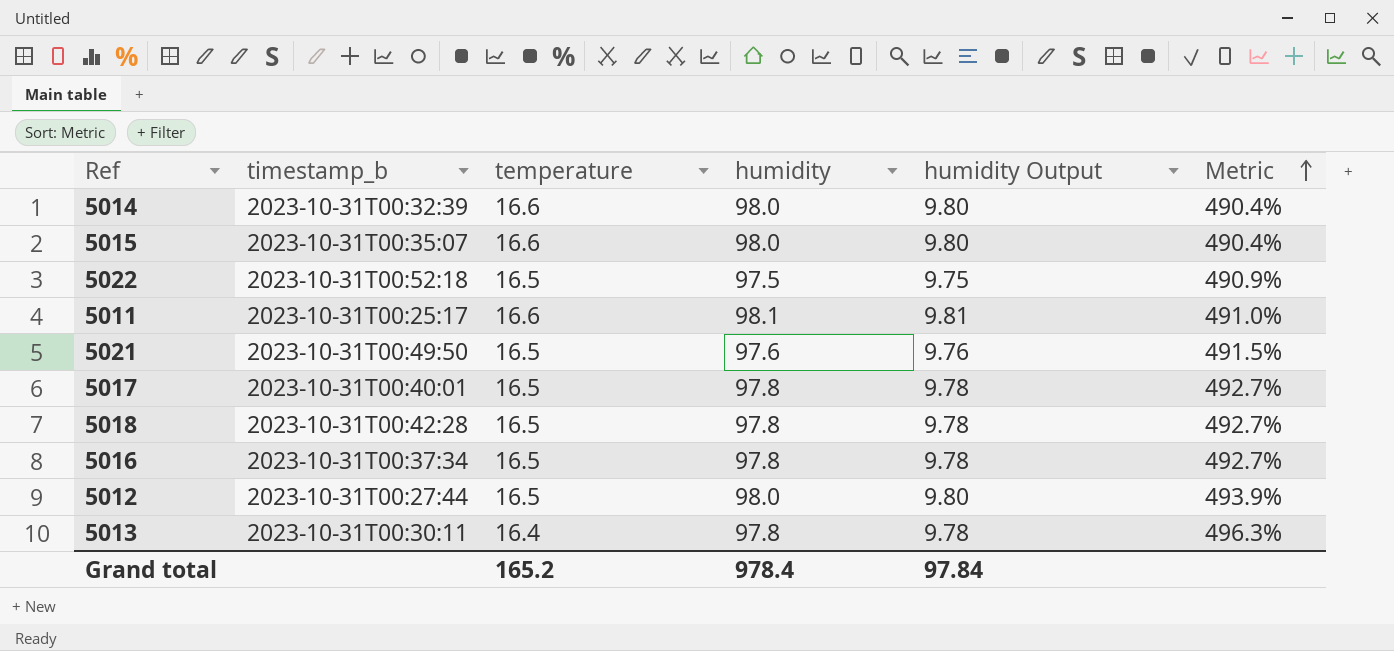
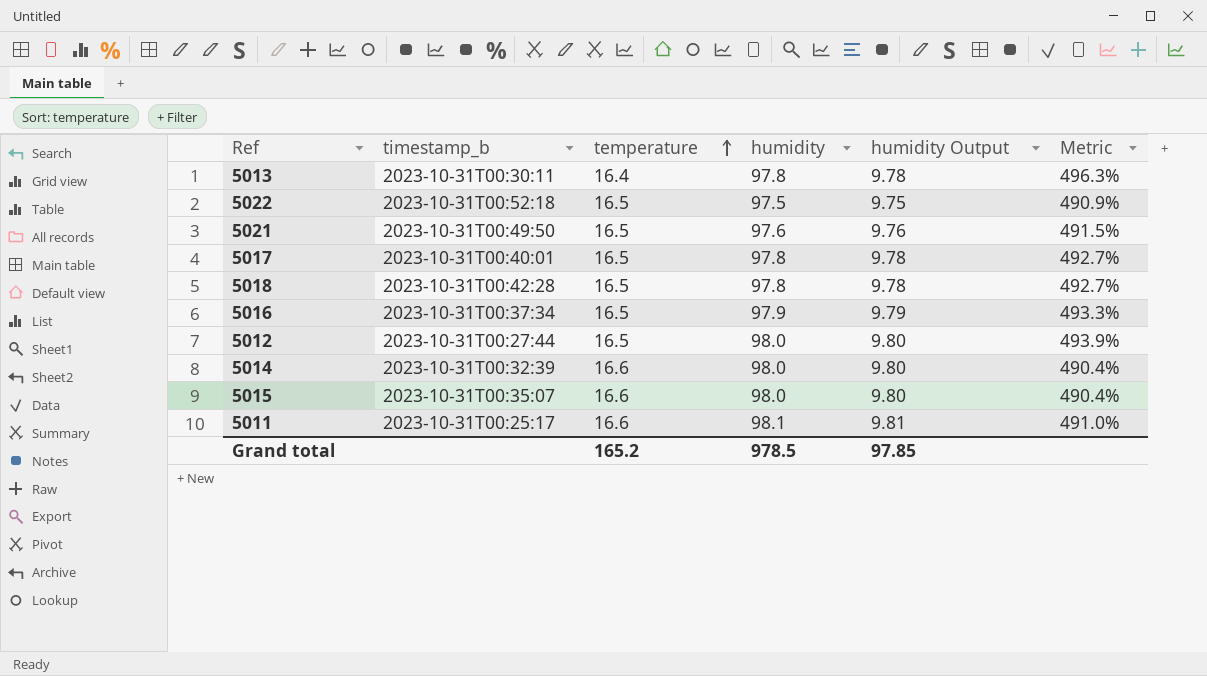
row order: Metric ascending -> temperature ascending
5016 | humidity: 97.8 -> 97.9
5016 | humidity Output: 9.78 -> 9.79
5016 | Metric: 492.7% -> 493.3%
Grand total | humidity: 978.4 -> 978.5
Grand total | humidity Output: 97.84 -> 97.85

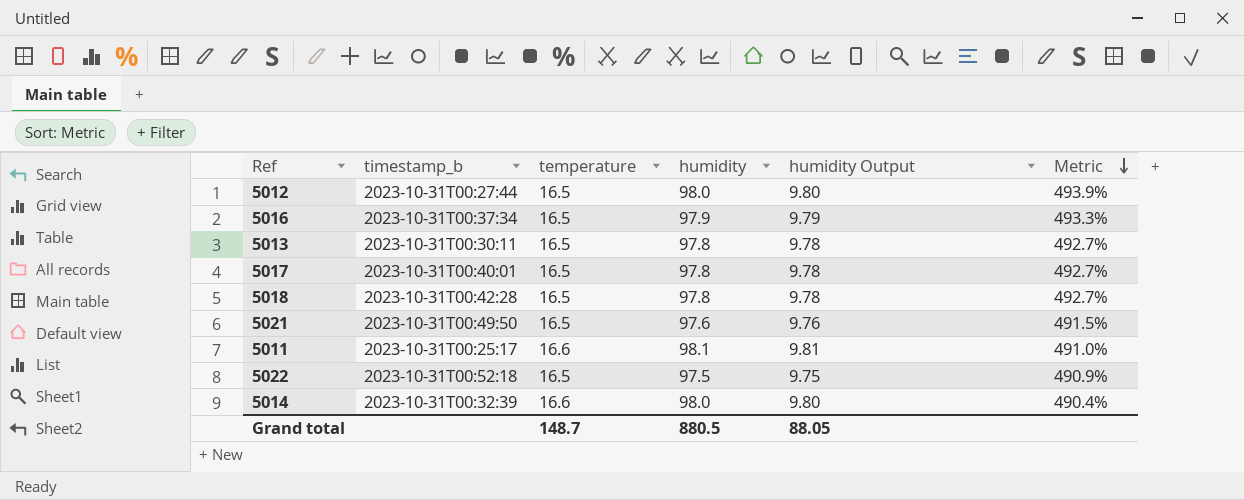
row order: temperature ascending -> Metric descending
row 5015: 2023-10-31T00:35:07 | 16.6 | 98.0 | 9.80 | 490.4% -> none
5013 | temperature: 16.4 -> 16.5
5013 | Metric: 496.3% -> 492.7%
Grand total | temperature: 165.2 -> 148.7
Grand total | humidity: 978.5 -> 880.5
Grand total | humidity Output: 97.85 -> 88.05

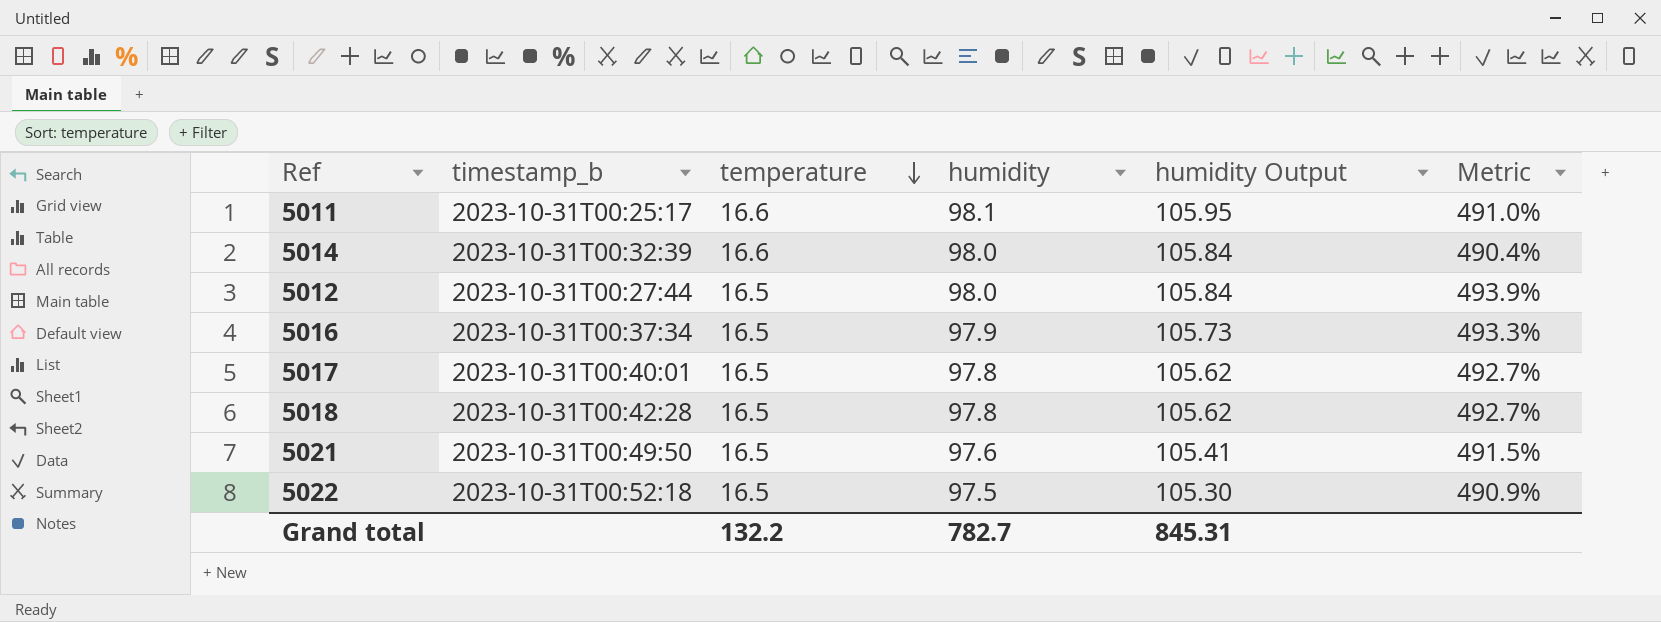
row order: Metric descending -> temperature descending
column humidity Output | formula: [humidity] * 0.1 -> [humidity] * 1.08
row 5013: 2023-10-31T00:30:11 | 16.5 | 97.8 | 9.78 | 492.7% -> none
Grand total | temperature: 148.7 -> 132.2
Grand total | humidity: 880.5 -> 782.7
Grand total | humidity Output: 88.05 -> 845.31

